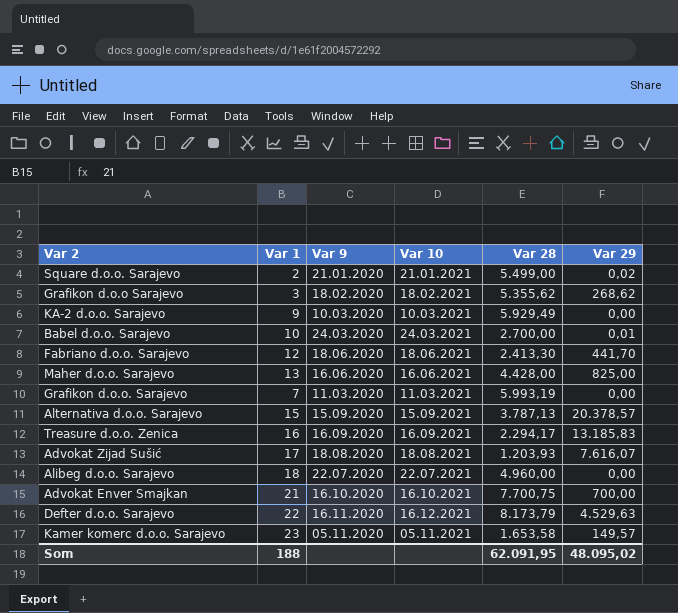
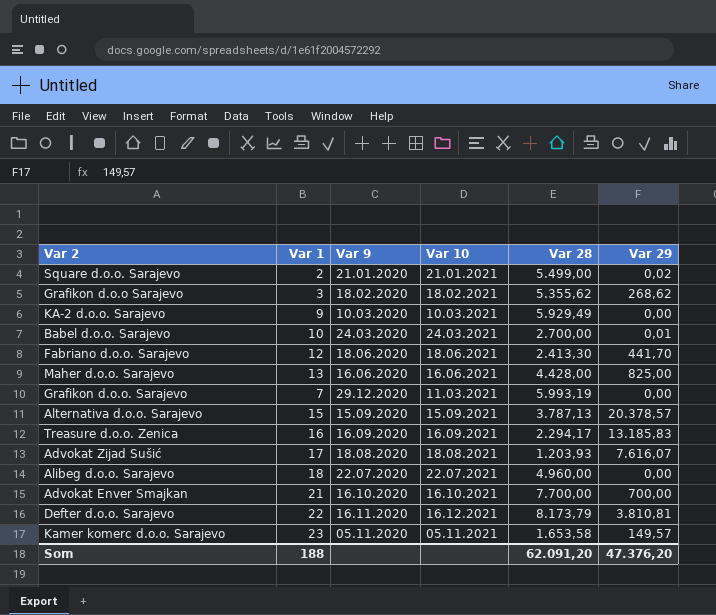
Grafikon d.o.o. Sarajevo | Var 9: 11.03.2020 -> 29.12.2020
Advokat Enver Smajkan | Var 28: 7.700,75 -> 7.700,00
Defter d.o.o. Sarajevo | Var 29: 4.529,63 -> 3.810,81
Som | Var 28: 62.091,95 -> 62.091,20
Som | Var 29: 48.095,02 -> 47.376,20

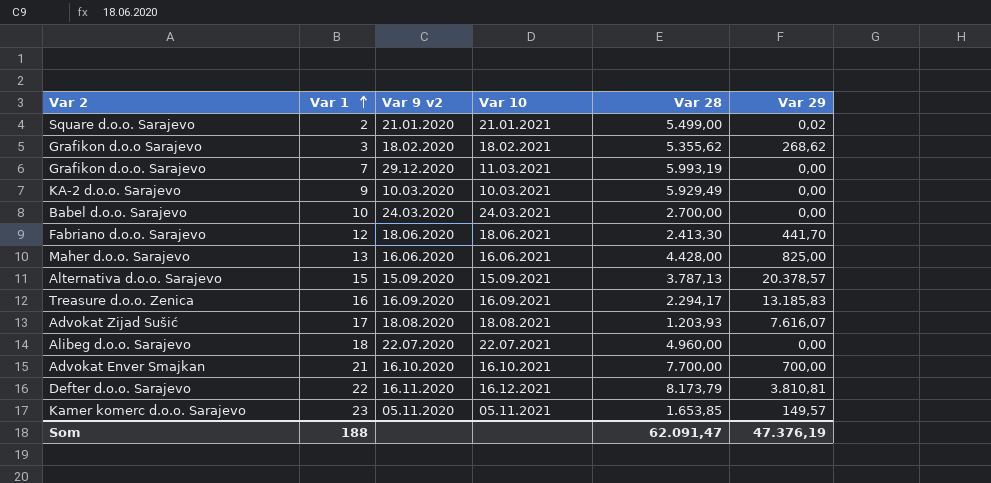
row order: none -> Var 1 ascending
column name: Var 9 -> Var 9 v2
Babel d.o.o. Sarajevo | Var 29: 0,01 -> 0,00
Kamer komerc d.o.o. Sarajevo | Var 28: 1.653,58 -> 1.653,85
Som | Var 28: 62.091,20 -> 62.091,47
Som | Var 29: 47.376,20 -> 47.376,19

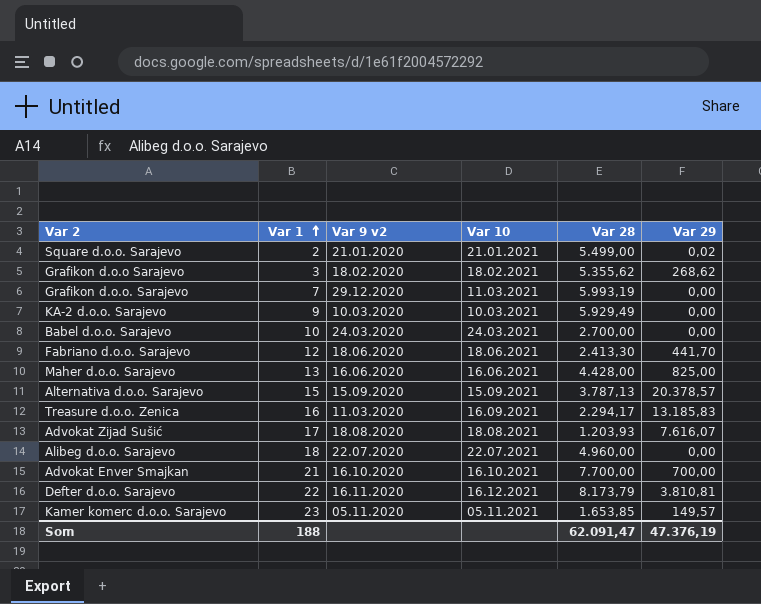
Treasure d.o.o. Zenica | Var 9 v2: 16.09.2020 -> 11.03.2020

